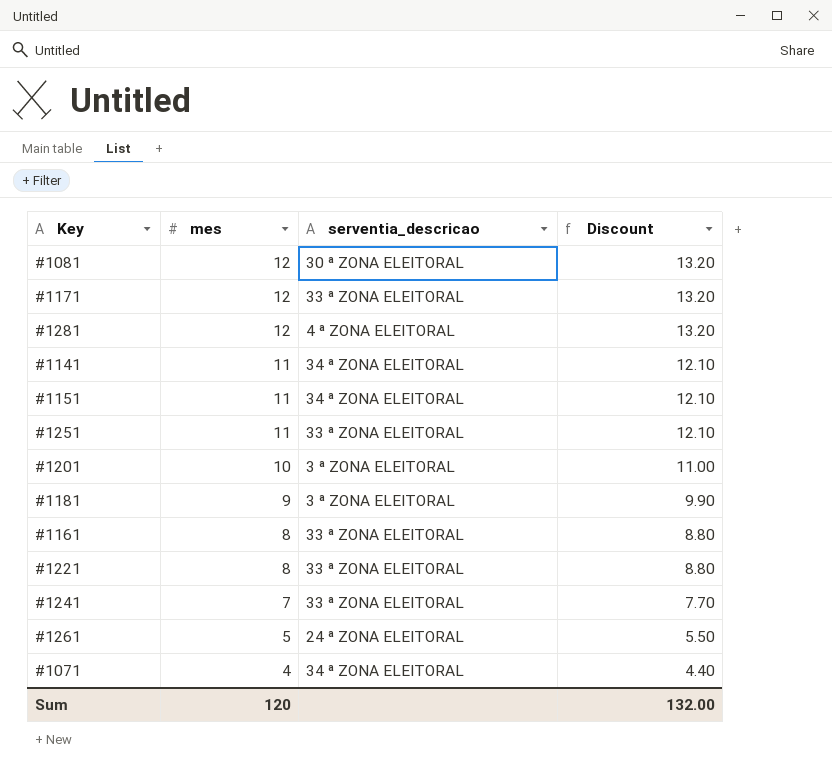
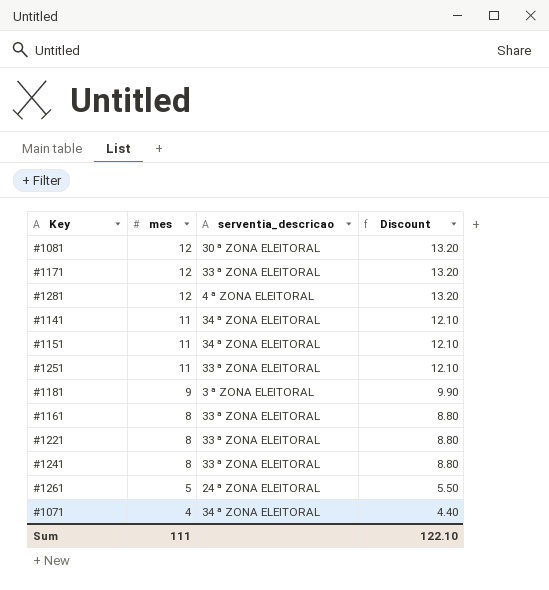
row #1201: 10 | 3 ª ZONA ELEITORAL | 11.00 -> none
#1241 | mes: 7 -> 8
#1241 | Discount: 7.70 -> 8.80
Sum | mes: 120 -> 111
Sum | Discount: 132.00 -> 122.10

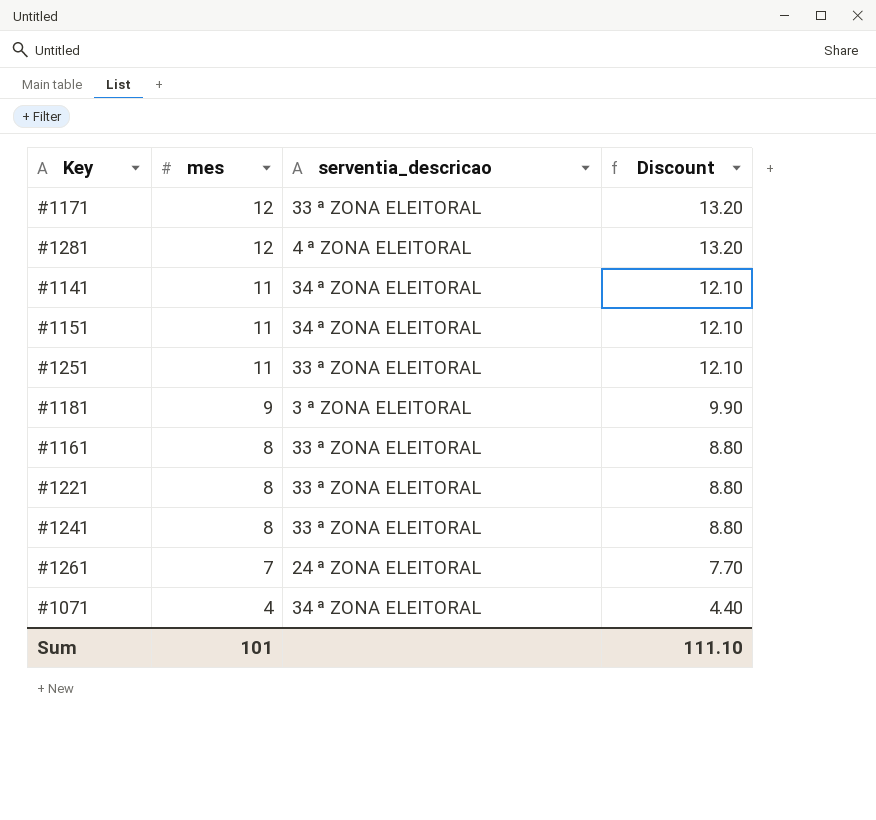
row #1081: 12 | 30 ª ZONA ELEITORAL | 13.20 -> none
#1261 | mes: 5 -> 7
#1261 | Discount: 5.50 -> 7.70
Sum | mes: 111 -> 101
Sum | Discount: 122.10 -> 111.10

